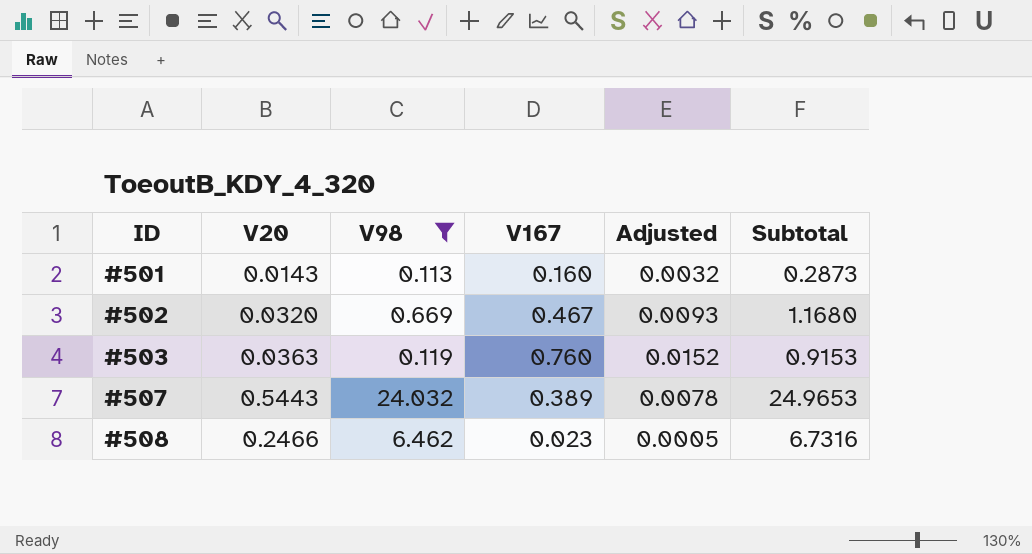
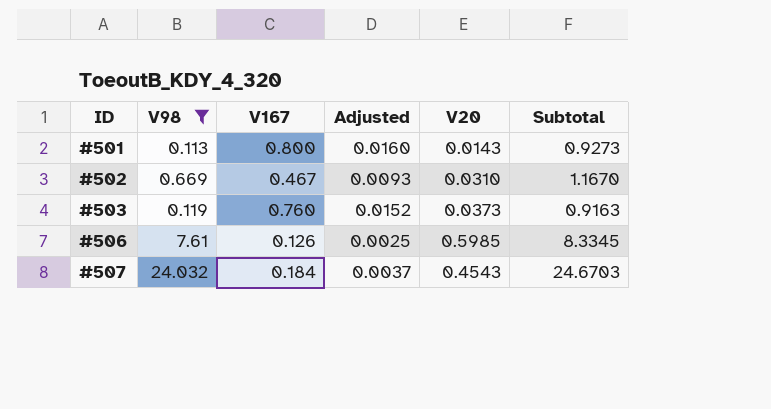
column V20 | position: 2 -> 5
row #508: 0.2466 | 6.462 | 0.023 | 0.0005 | 6.7316 -> none
#501 | V167: 0.160 -> 0.800
#501 | Adjusted: 0.0032 -> 0.0160
#501 | Subtotal: 0.2873 -> 0.9273
#502 | V20: 0.0320 -> 0.0310
#502 | Subtotal: 1.1680 -> 1.1670
#503 | V20: 0.0363 -> 0.0373
#503 | Subtotal: 0.9153 -> 0.9163
row #506: none -> 7.61 | 0.126 | 0.0025 | 0.5985 | 8.3345
#507 | V167: 0.389 -> 0.184
#507 | Adjusted: 0.0078 -> 0.0037
#507 | V20: 0.5443 -> 0.4543
#507 | Subtotal: 24.9653 -> 24.6703

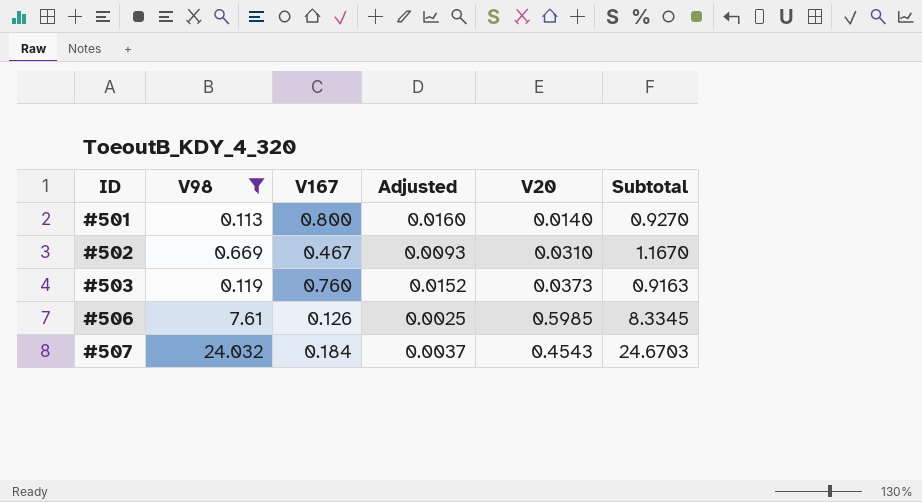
#501 | V20: 0.0143 -> 0.0140
#501 | Subtotal: 0.9273 -> 0.9270

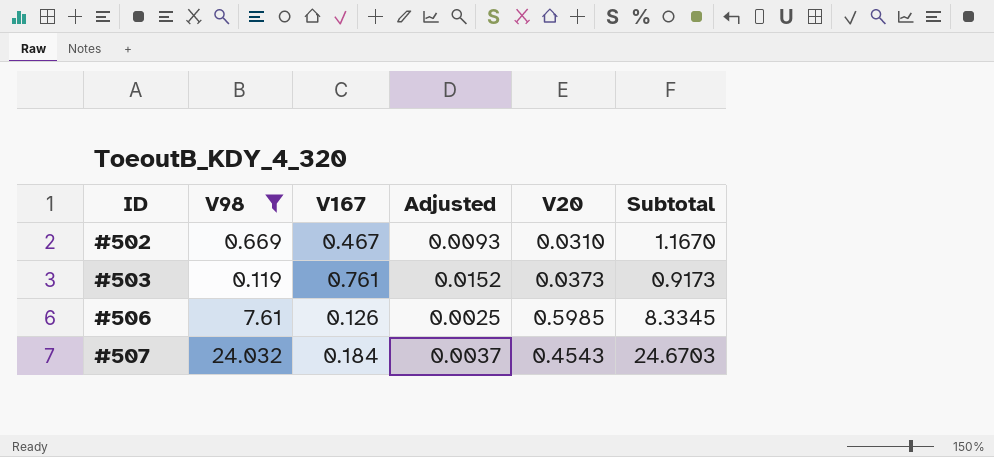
row #501: 0.113 | 0.800 | 0.0160 | 0.0140 | 0.9270 -> none
#503 | V167: 0.760 -> 0.761
#503 | Subtotal: 0.9163 -> 0.9173

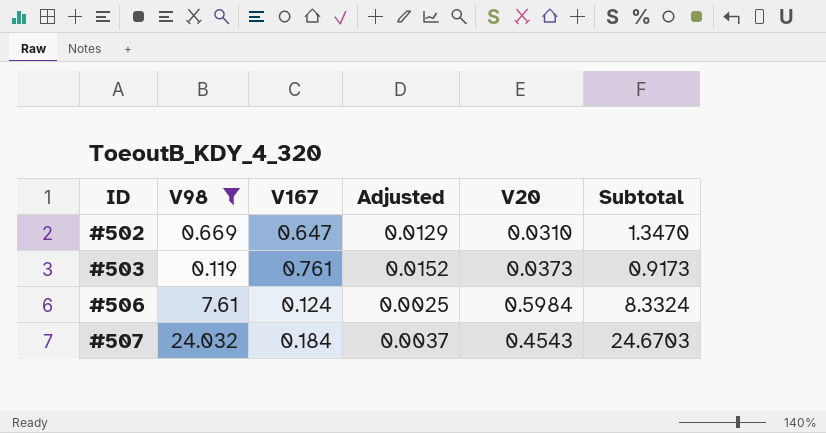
#502 | V167: 0.467 -> 0.647
#502 | Adjusted: 0.0093 -> 0.0129
#502 | Subtotal: 1.1670 -> 1.3470
#506 | V167: 0.126 -> 0.124
#506 | V20: 0.5985 -> 0.5984
#506 | Subtotal: 8.3345 -> 8.3324

